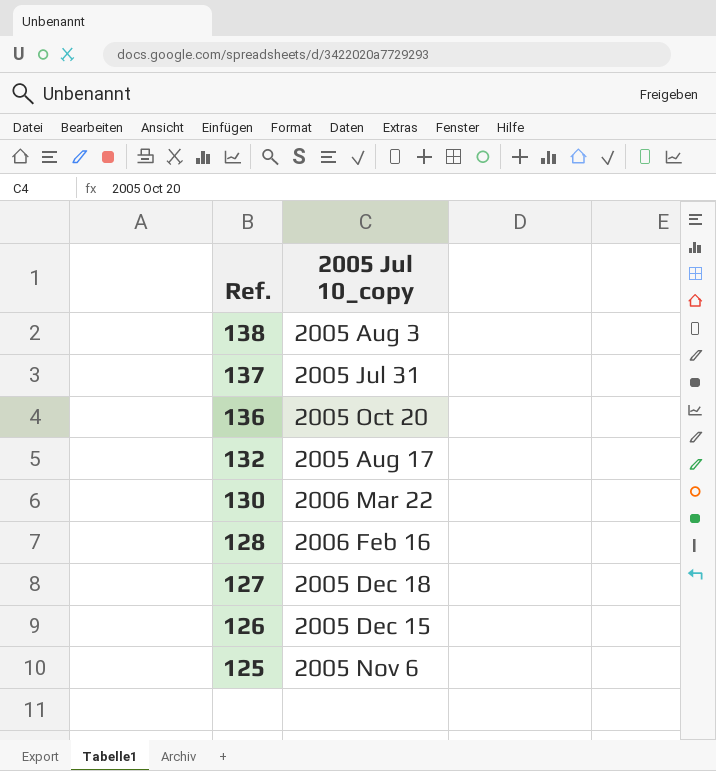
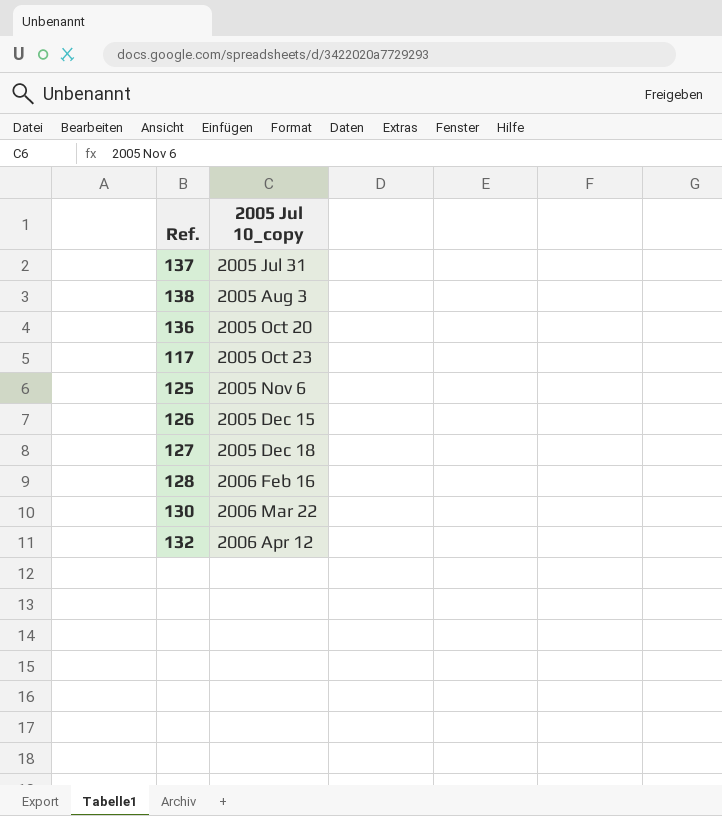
row order: Ref. descending -> 2005 Jul 10_copy ascending
row 117: none -> 2005 Oct 23
132 | 2005 Jul 10_copy: 2005 Aug 17 -> 2006 Apr 12

